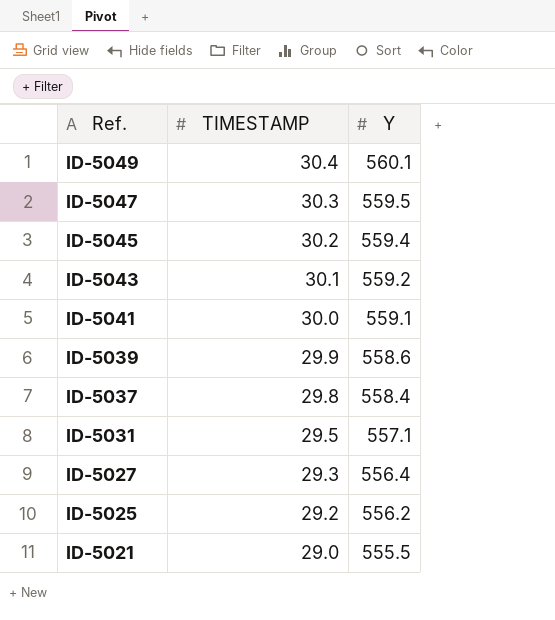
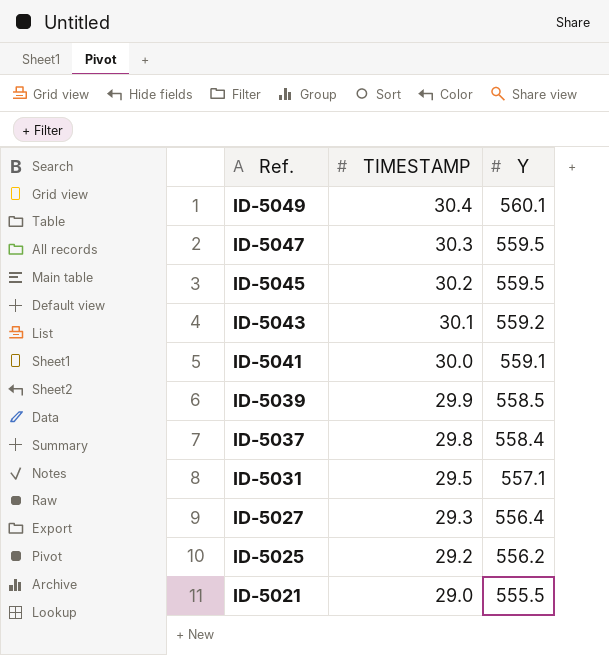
ID-5045 | Y: 559.4 -> 559.5
ID-5039 | Y: 558.6 -> 558.5

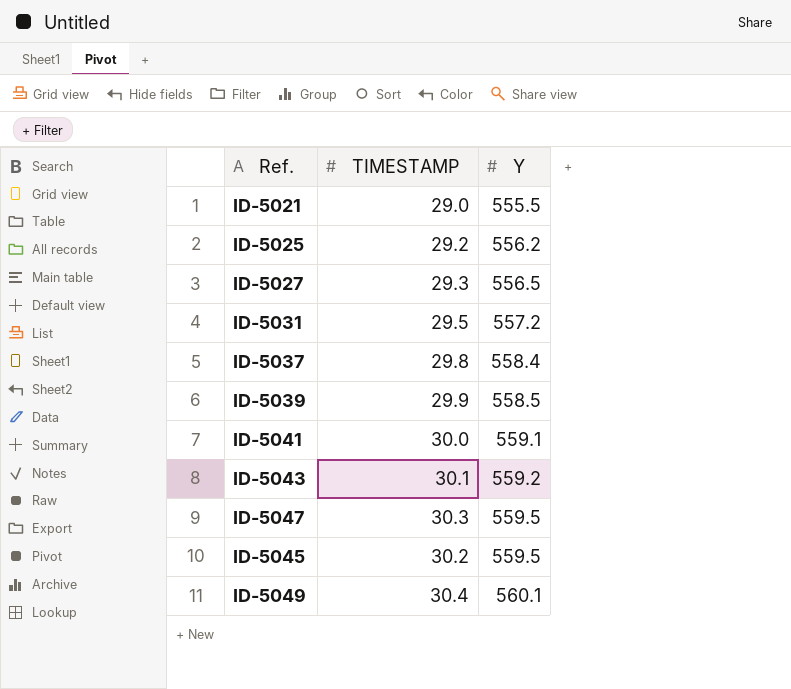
row order: Ref. descending -> Y ascending
ID-5027 | Y: 556.4 -> 556.5
ID-5031 | Y: 557.1 -> 557.2

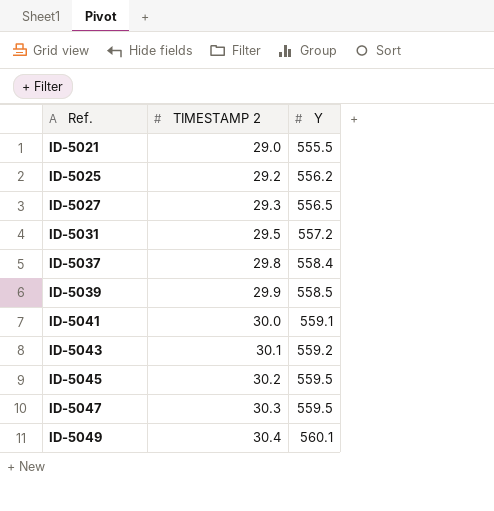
row order: Y ascending -> Ref. ascending
column name: TIMESTAMP -> TIMESTAMP 2

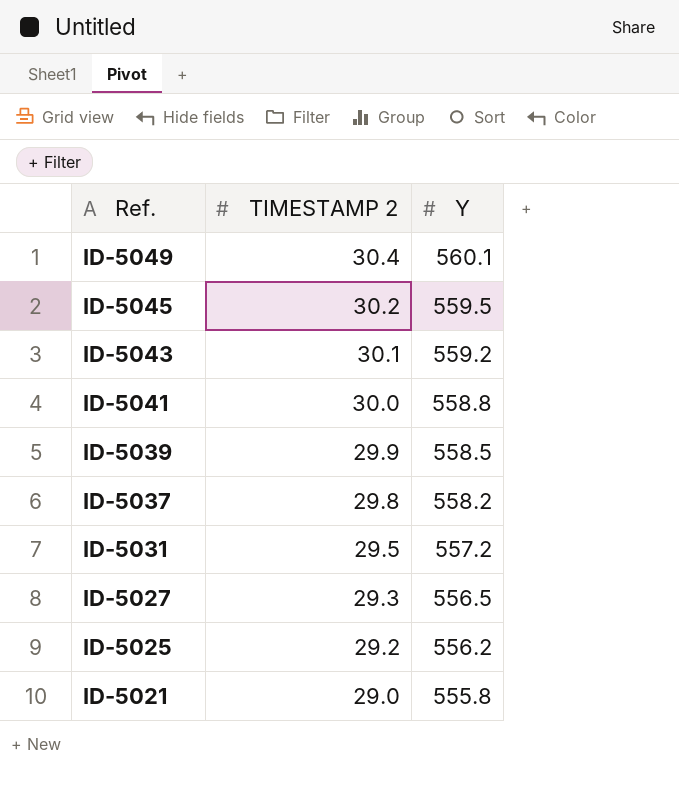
row order: Ref. ascending -> Ref. descending
row ID-5047: 30.3 | 559.5 -> none
ID-5041 | Y: 559.1 -> 558.8
ID-5037 | Y: 558.4 -> 558.2
ID-5021 | Y: 555.5 -> 555.8

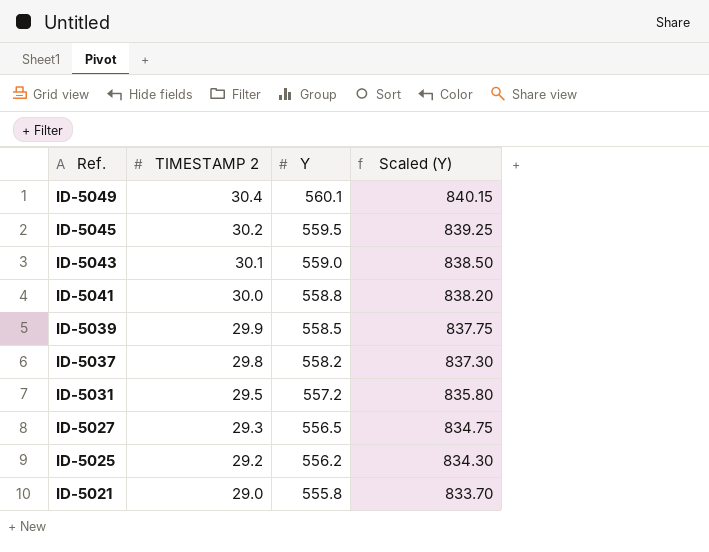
column Scaled (Y) | formula: none -> [Y] * 1.5
ID-5043 | Y: 559.2 -> 559.0

